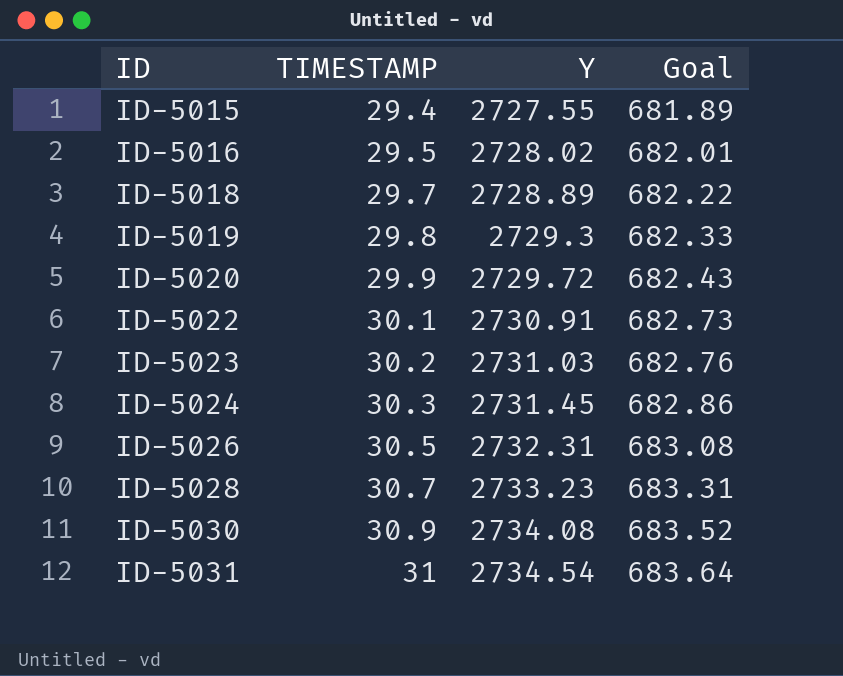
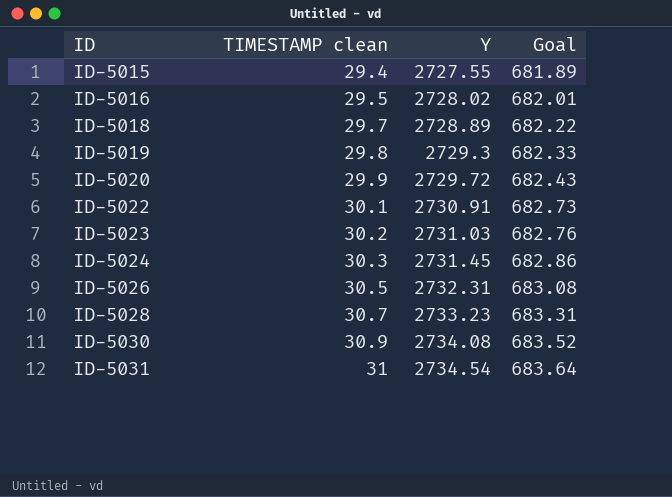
column name: TIMESTAMP -> TIMESTAMP clean

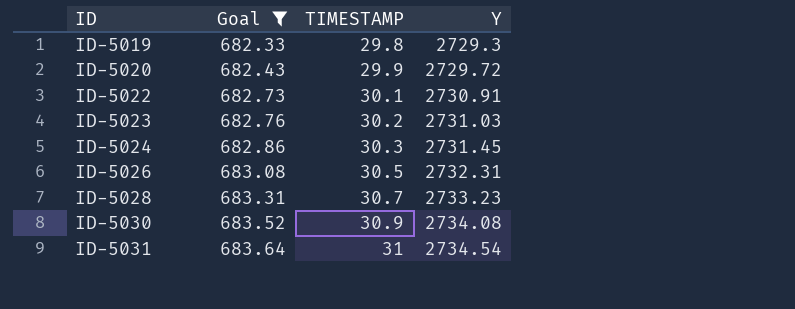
filter: none -> Goal >= 682.33
column Goal | position: 4 -> 2
column name: TIMESTAMP clean -> TIMESTAMP

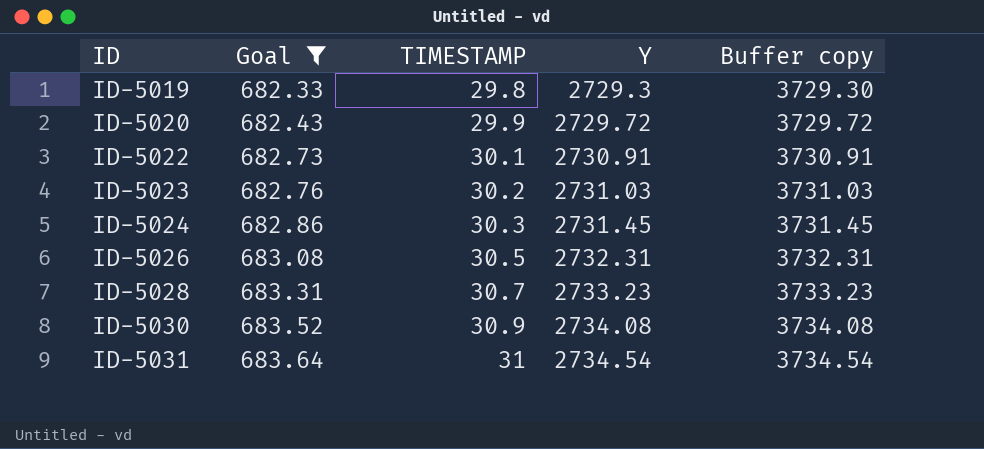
column Buffer copy | formula: none -> [Y] + 1000

